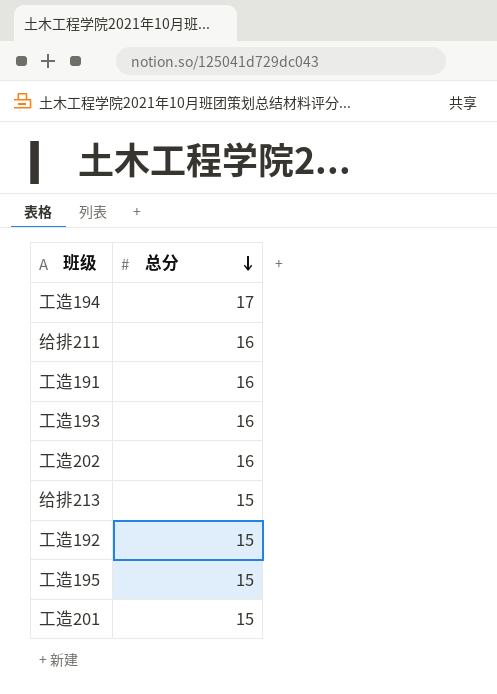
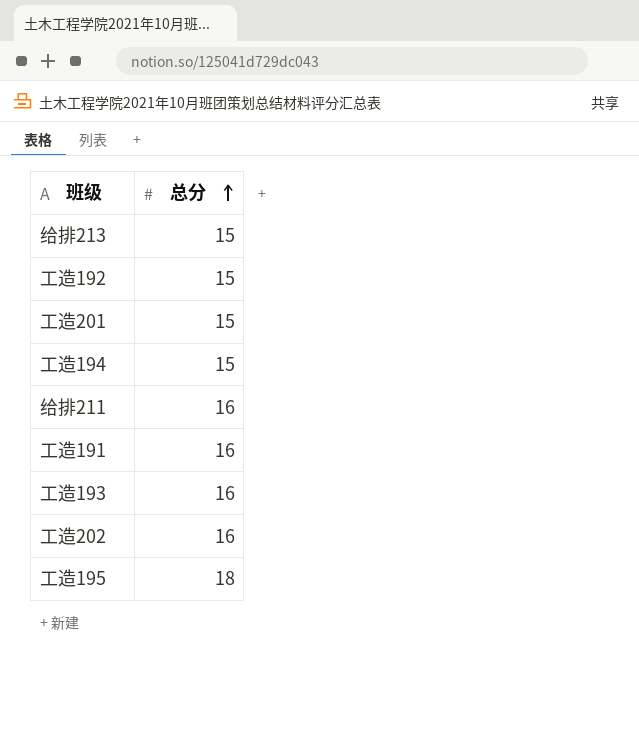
row order: 总分 descending -> 总分 ascending
工造194 | 总分: 17 -> 15
工造195 | 总分: 15 -> 18

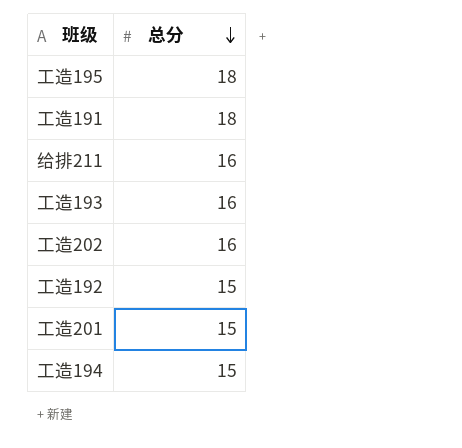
row order: 总分 ascending -> 总分 descending
row 给排213: 15 -> none
工造191 | 总分: 16 -> 18

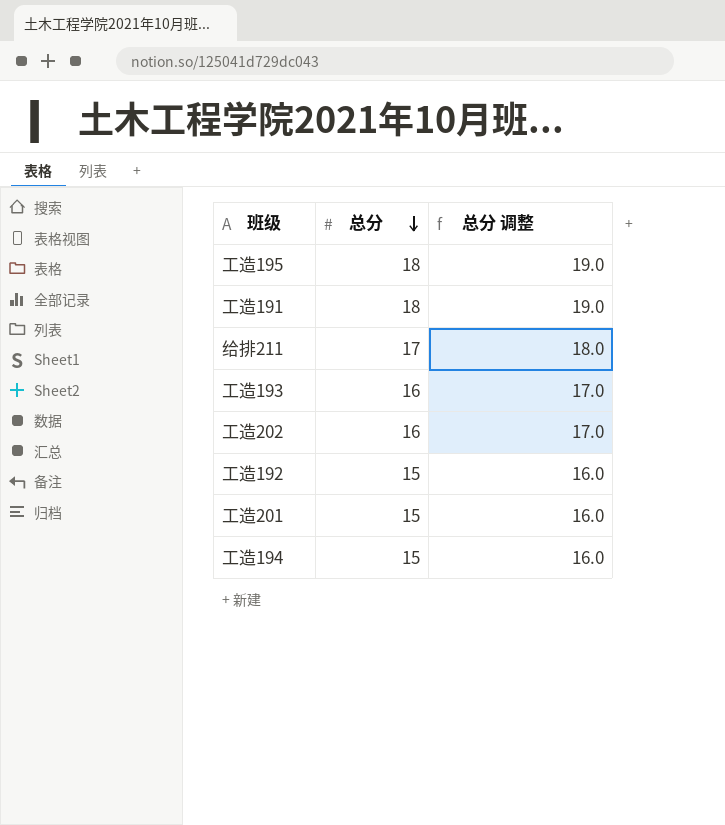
column 总分 调整 | formula: none -> [总分] + 1
给排211 | 总分: 16 -> 17

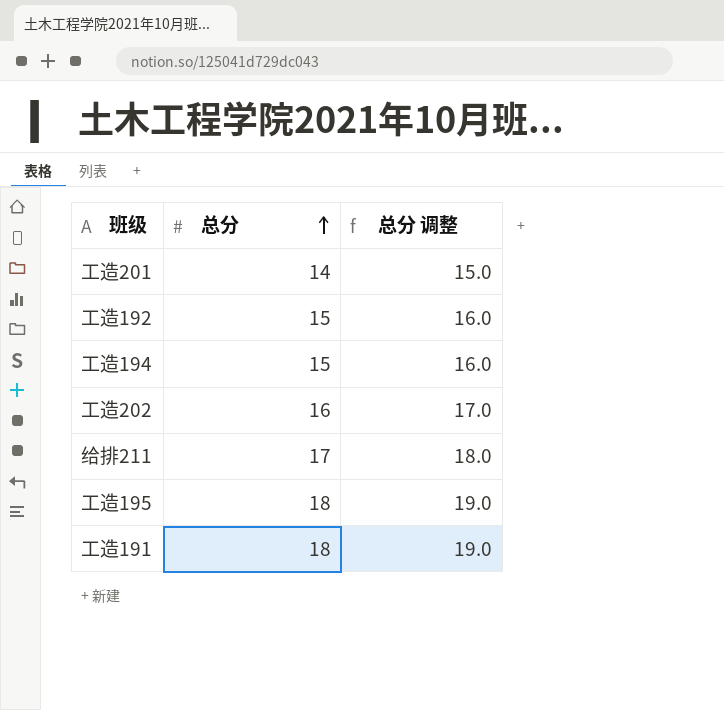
row order: 总分 descending -> 总分 ascending
row 工造193: 16 | 17.0 -> none
工造201 | 总分: 15 -> 14
工造201 | 总分 调整: 16.0 -> 15.0

